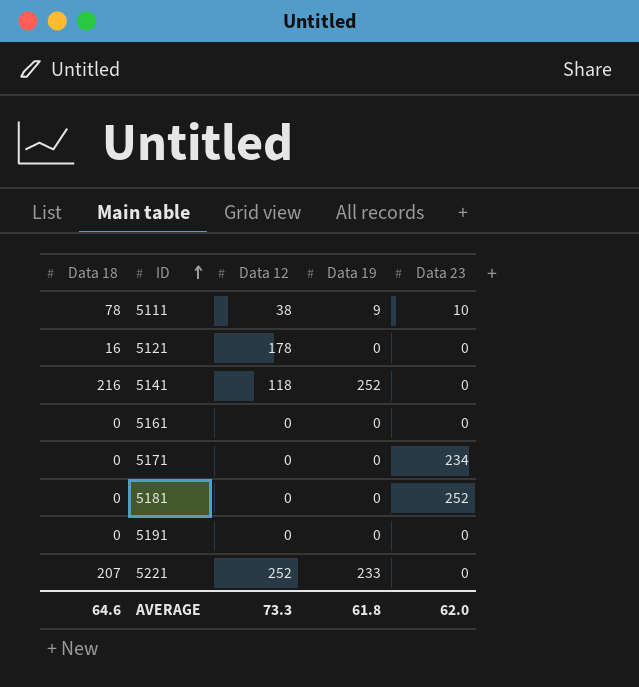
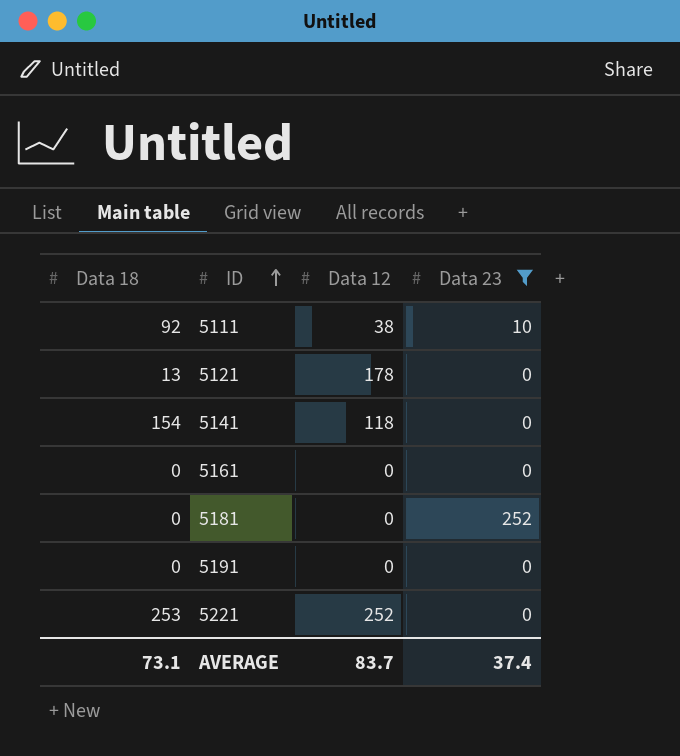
filter: none -> Data 23 != 234
column Data 19 | position: 4 -> none
5111 | Data 18: 78 -> 92
5121 | Data 18: 16 -> 13
5141 | Data 18: 216 -> 154
5221 | Data 18: 207 -> 253
AVERAGE | Data 18: 64.6 -> 73.1
AVERAGE | Data 12: 73.3 -> 83.7
AVERAGE | Data 23: 62.0 -> 37.4

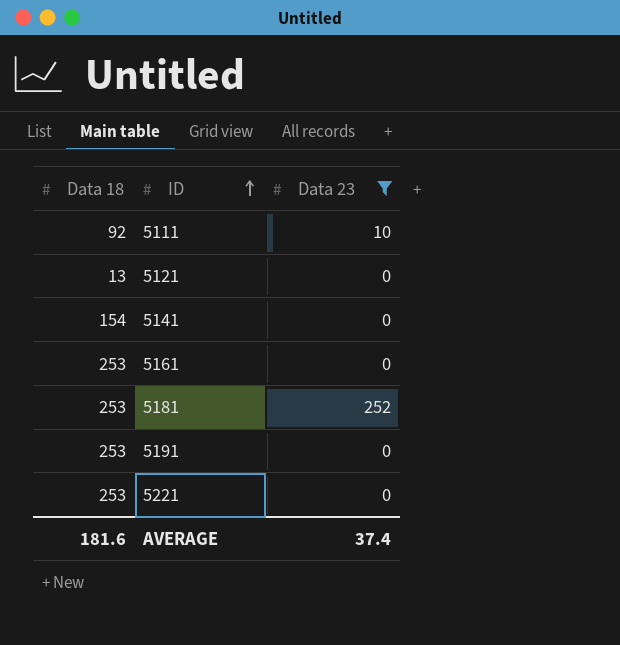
column Data 12 | position: 3 -> none
5161 | Data 18: 0 -> 253
5181 | Data 18: 0 -> 253
5191 | Data 18: 0 -> 253
AVERAGE | Data 18: 73.1 -> 181.6

